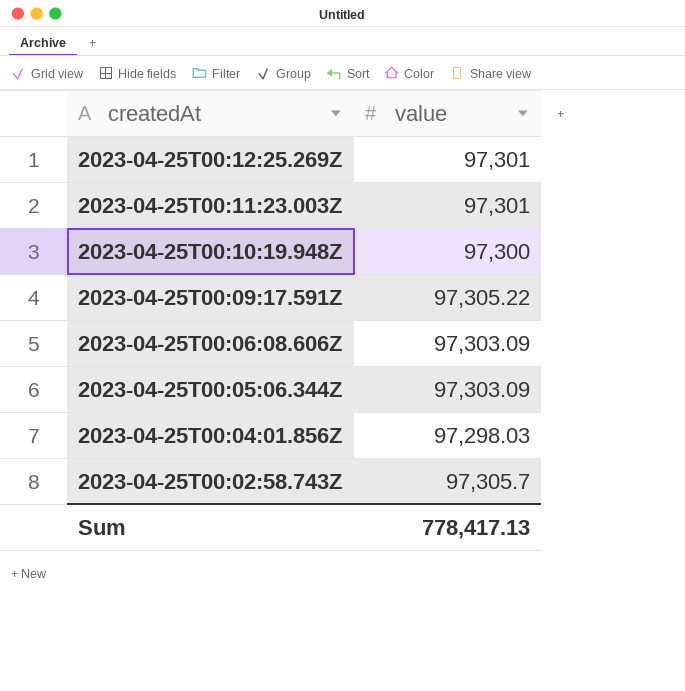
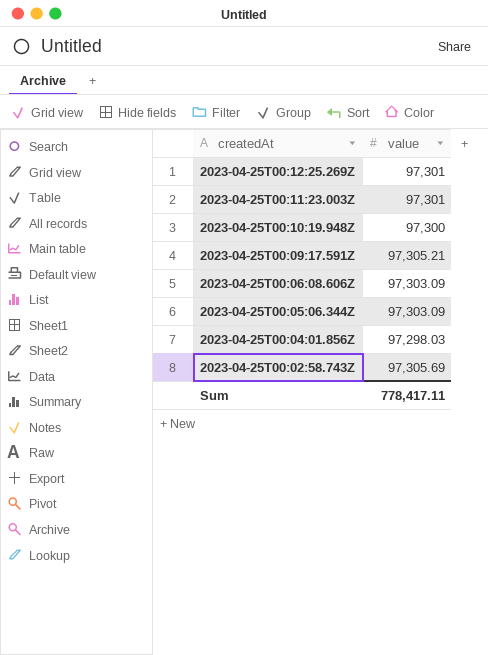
2023-04-25T00:09:17.591Z | value: 97,305.22 -> 97,305.21
2023-04-25T00:02:58.743Z | value: 97,305.7 -> 97,305.69
Sum | value: 778,417.13 -> 778,417.11

